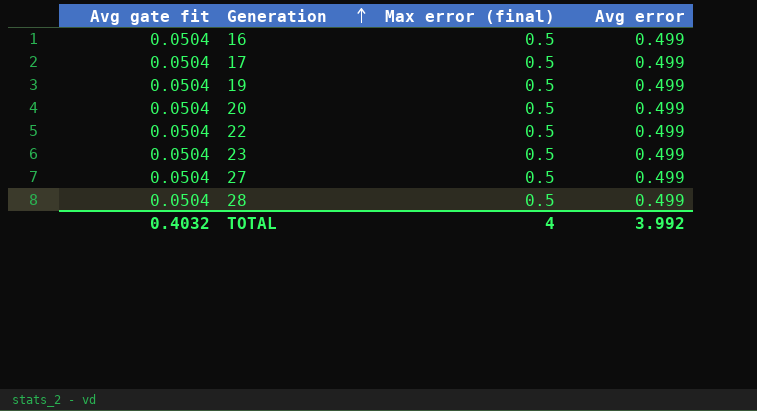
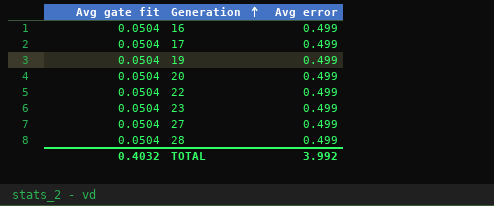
column Max error (final) | position: 3 -> none

